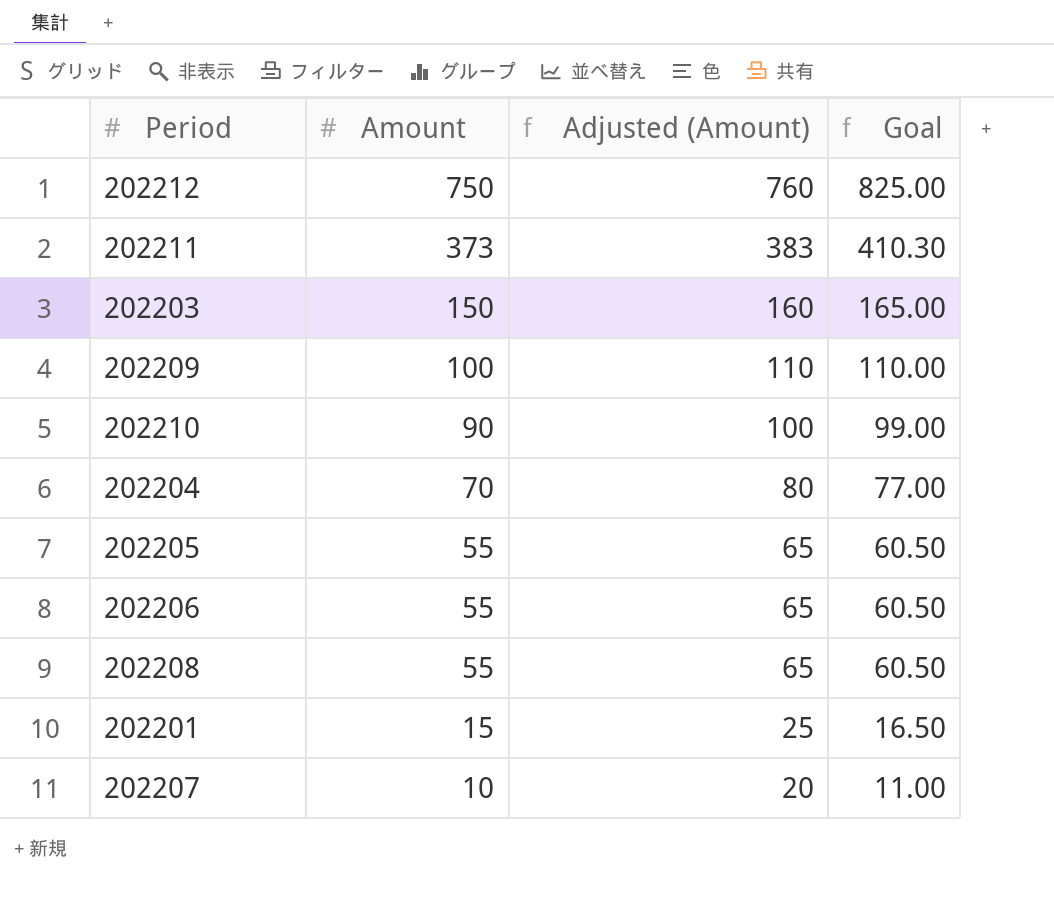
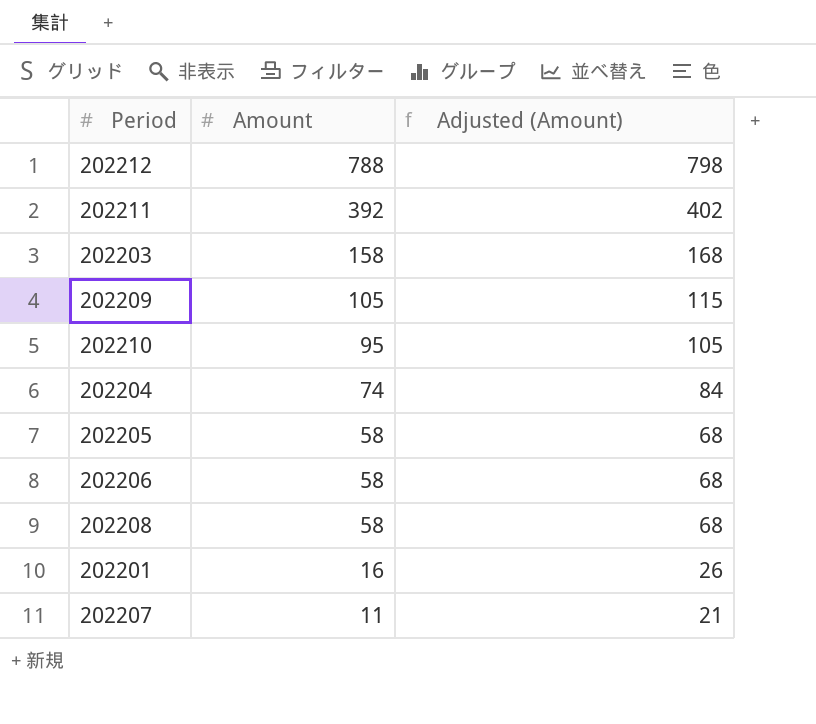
column Goal | formula: [Amount] * 1.1 -> none
202212 | Amount: 750 -> 788
202212 | Adjusted (Amount): 760 -> 798
202211 | Amount: 373 -> 392
202211 | Adjusted (Amount): 383 -> 402
202203 | Amount: 150 -> 158
202203 | Adjusted (Amount): 160 -> 168
202209 | Amount: 100 -> 105
202209 | Adjusted (Amount): 110 -> 115
202210 | Amount: 90 -> 95
202210 | Adjusted (Amount): 100 -> 105
202204 | Amount: 70 -> 74
202204 | Adjusted (Amount): 80 -> 84
202205 | Amount: 55 -> 58
202205 | Adjusted (Amount): 65 -> 68
202206 | Amount: 55 -> 58
202206 | Adjusted (Amount): 65 -> 68
202208 | Amount: 55 -> 58
202208 | Adjusted (Amount): 65 -> 68
202201 | Amount: 15 -> 16
202201 | Adjusted (Amount): 25 -> 26
202207 | Amount: 10 -> 11
202207 | Adjusted (Amount): 20 -> 21

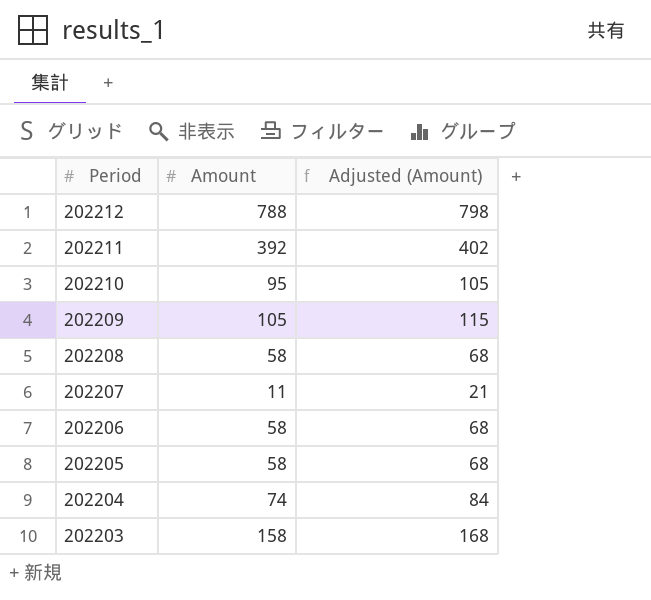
row order: Amount descending -> Period descending
row 202201: 16 | 26 -> none

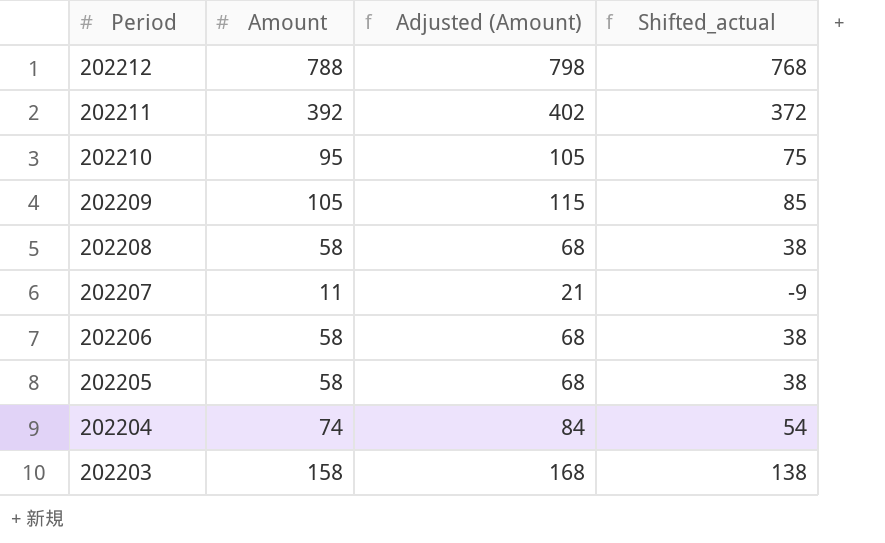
column Shifted_actual | formula: none -> [Amount] - 20

